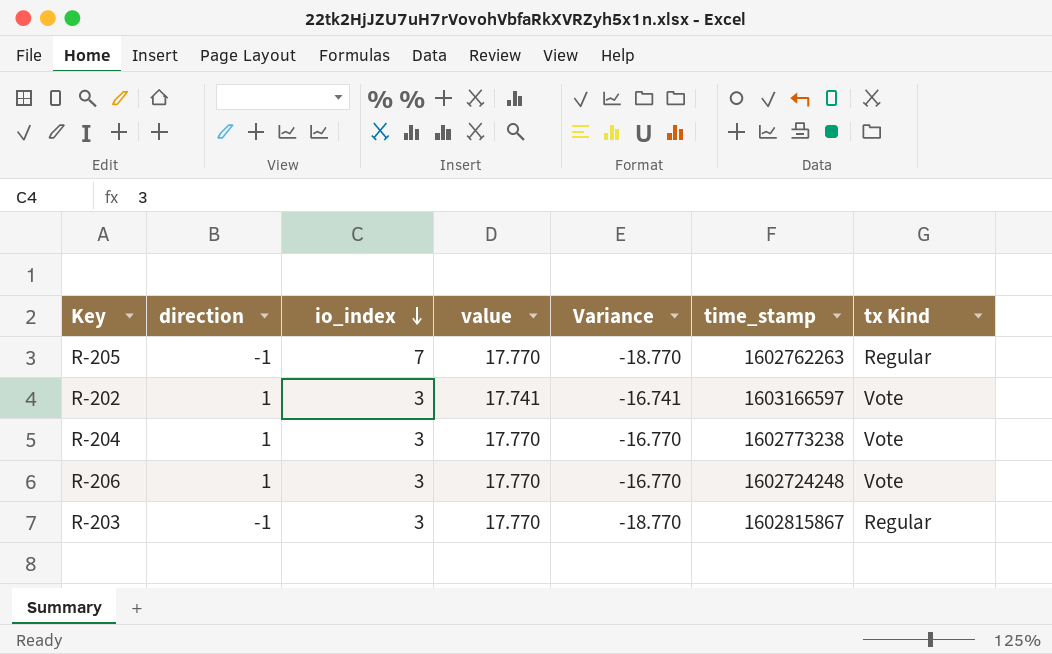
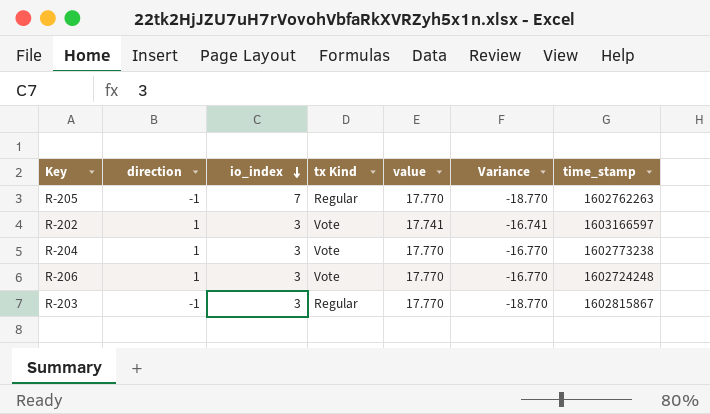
column tx Kind | position: 7 -> 4

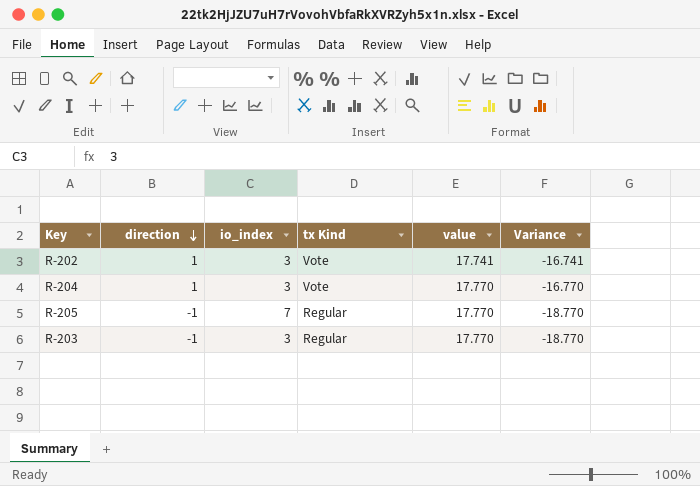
row order: io_index descending -> direction descending
column time_stamp | position: 7 -> none
row R-206: 1 | 3 | Vote | 17.770 | -16.770 | 1602724248 -> none

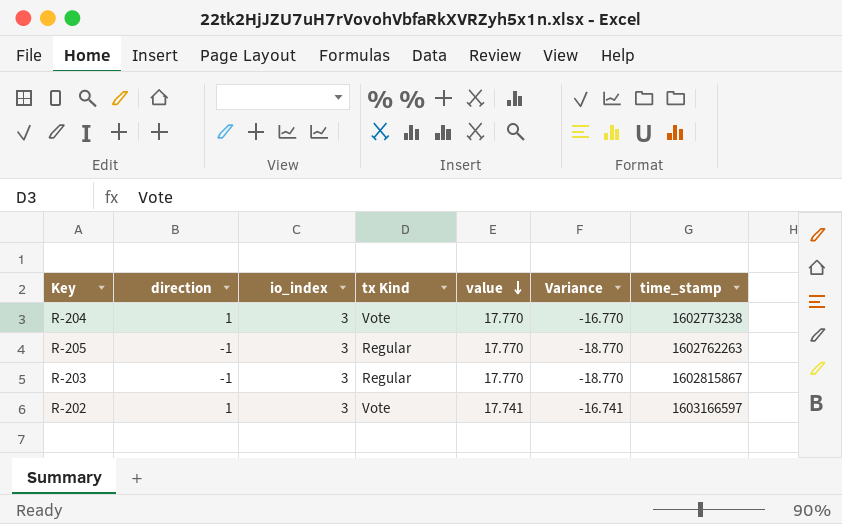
row order: direction descending -> value descending
column time_stamp | position: none -> 7
R-205 | io_index: 7 -> 3

